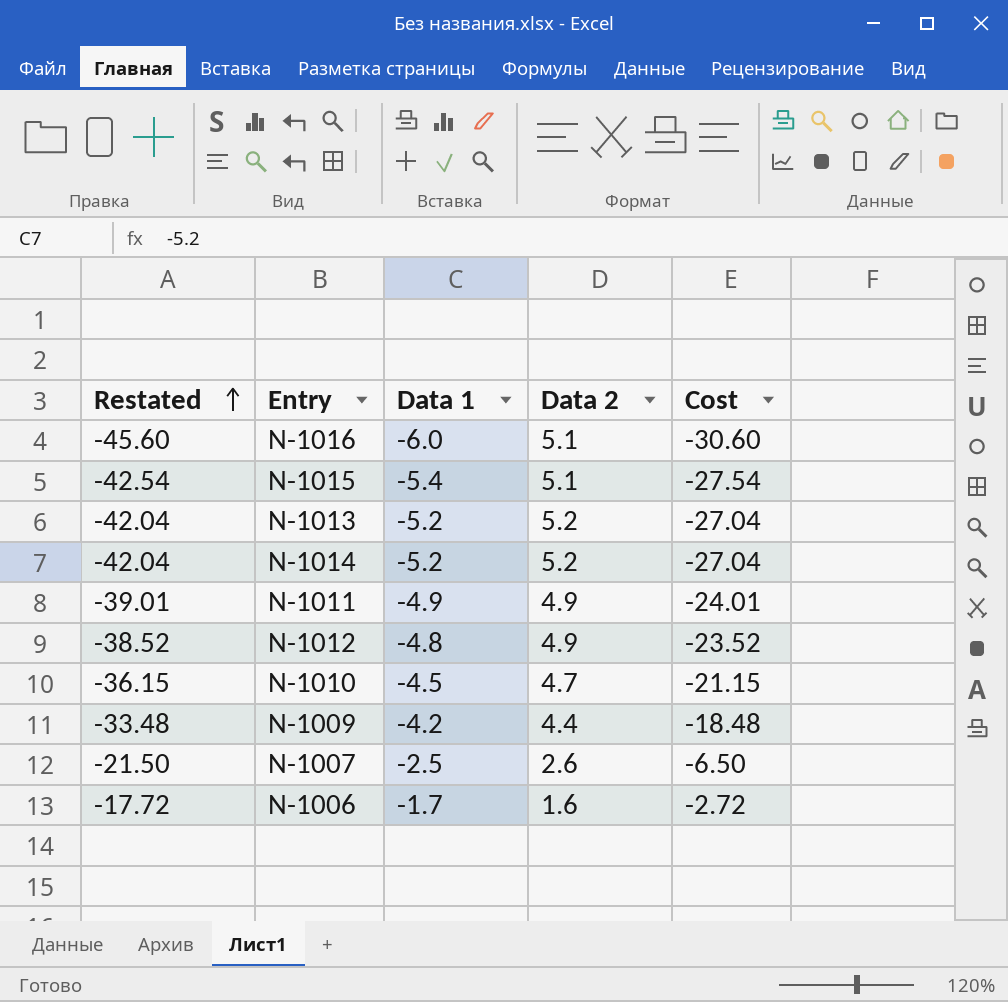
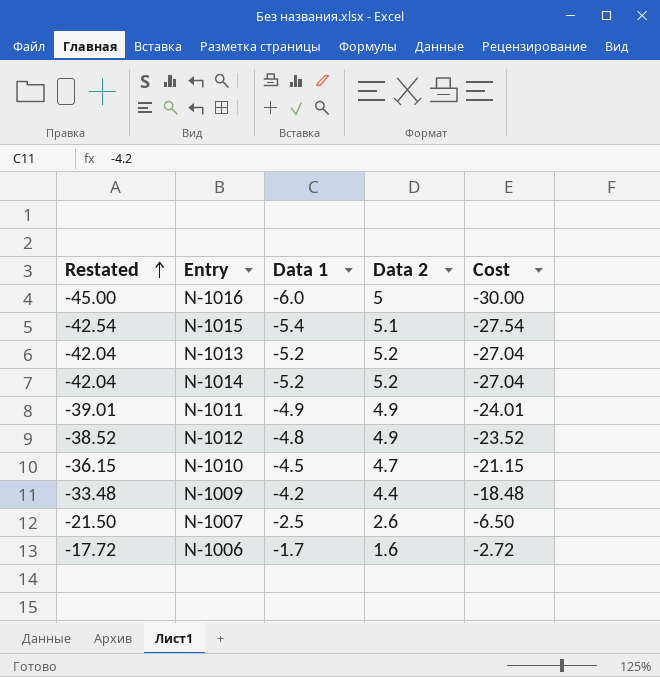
N-1016 | Restated: -45.60 -> -45.00
N-1016 | Data 2: 5.1 -> 5
N-1016 | Cost: -30.60 -> -30.00

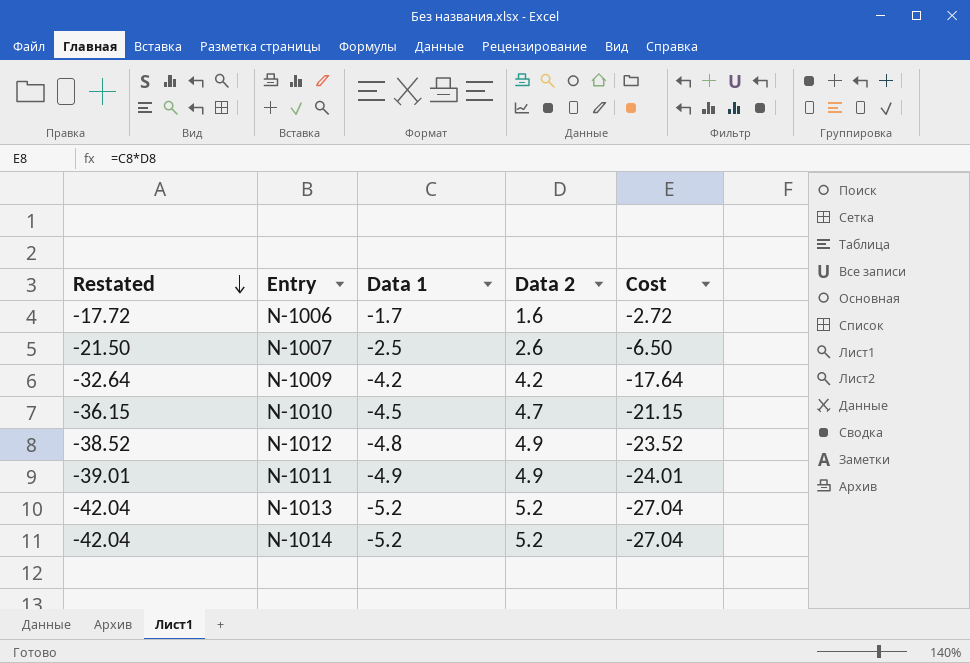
row order: Restated ascending -> Restated descending
row N-1016: -45.00 | -6.0 | 5 | -30.00 -> none
row N-1015: -42.54 | -5.4 | 5.1 | -27.54 -> none
N-1009 | Restated: -33.48 -> -32.64
N-1009 | Data 2: 4.4 -> 4.2
N-1009 | Cost: -18.48 -> -17.64

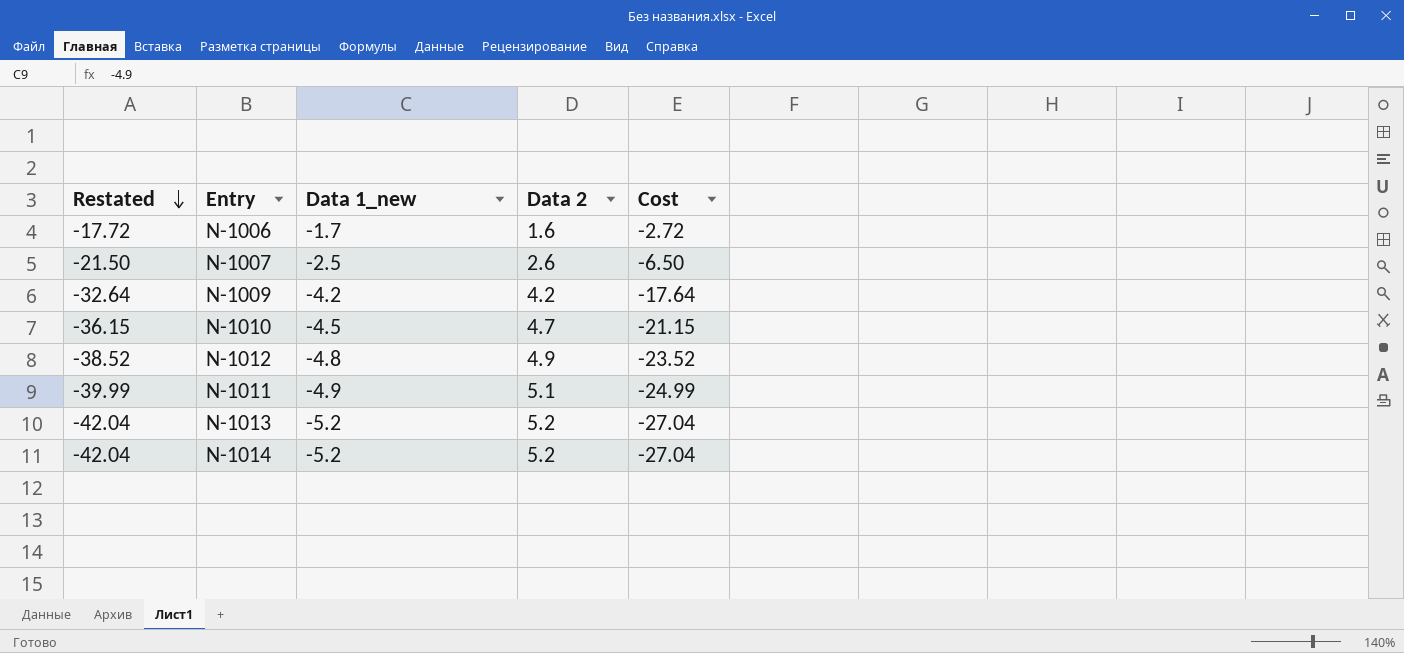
column name: Data 1 -> Data 1_new
N-1011 | Restated: -39.01 -> -39.99
N-1011 | Data 2: 4.9 -> 5.1
N-1011 | Cost: -24.01 -> -24.99

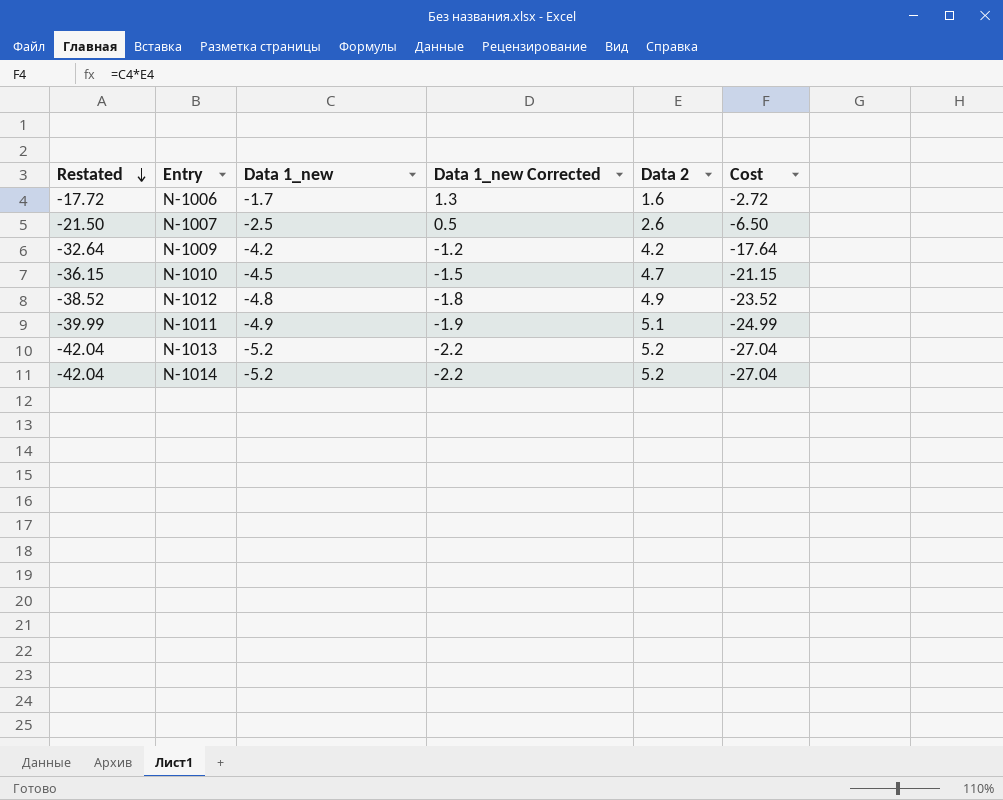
column Data 1_new Corrected | formula: none -> [Data 1_new] + 3

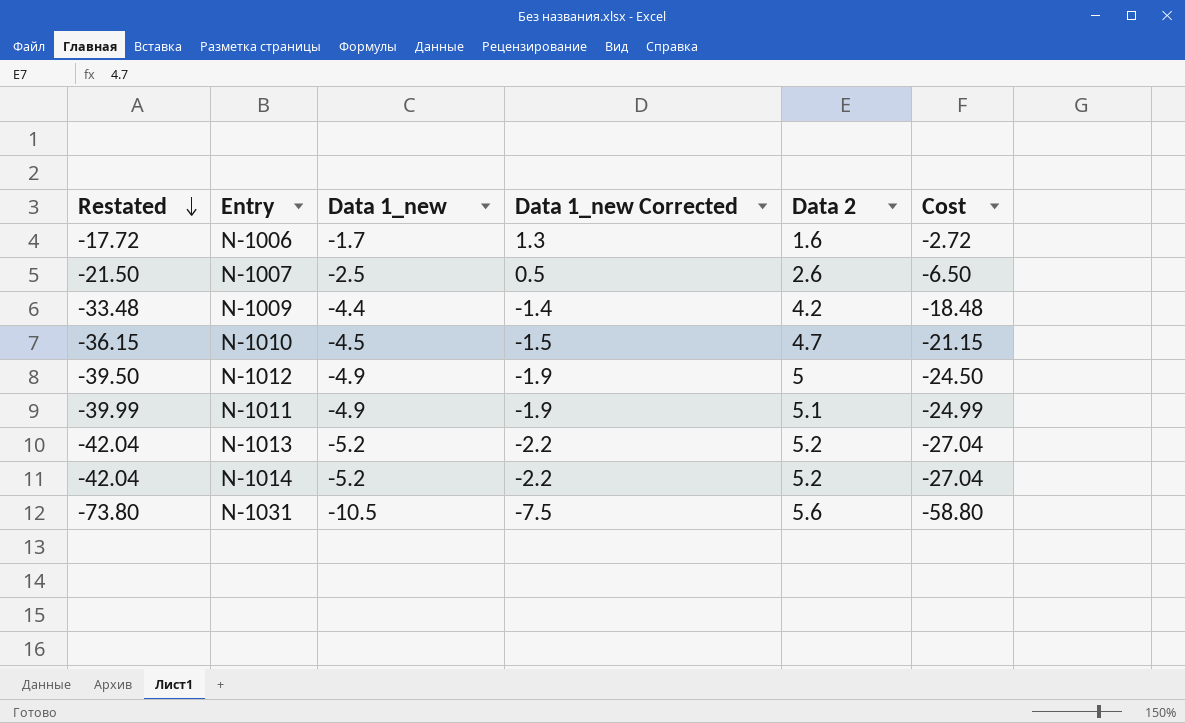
N-1009 | Restated: -32.64 -> -33.48
N-1009 | Data 1_new: -4.2 -> -4.4
N-1009 | Data 1_new Corrected: -1.2 -> -1.4
N-1009 | Cost: -17.64 -> -18.48
N-1012 | Restated: -38.52 -> -39.50
N-1012 | Data 1_new: -4.8 -> -4.9
N-1012 | Data 1_new Corrected: -1.8 -> -1.9
N-1012 | Data 2: 4.9 -> 5
N-1012 | Cost: -23.52 -> -24.50
row N-1031: none -> -73.80 | -10.5 | -7.5 | 5.6 | -58.80

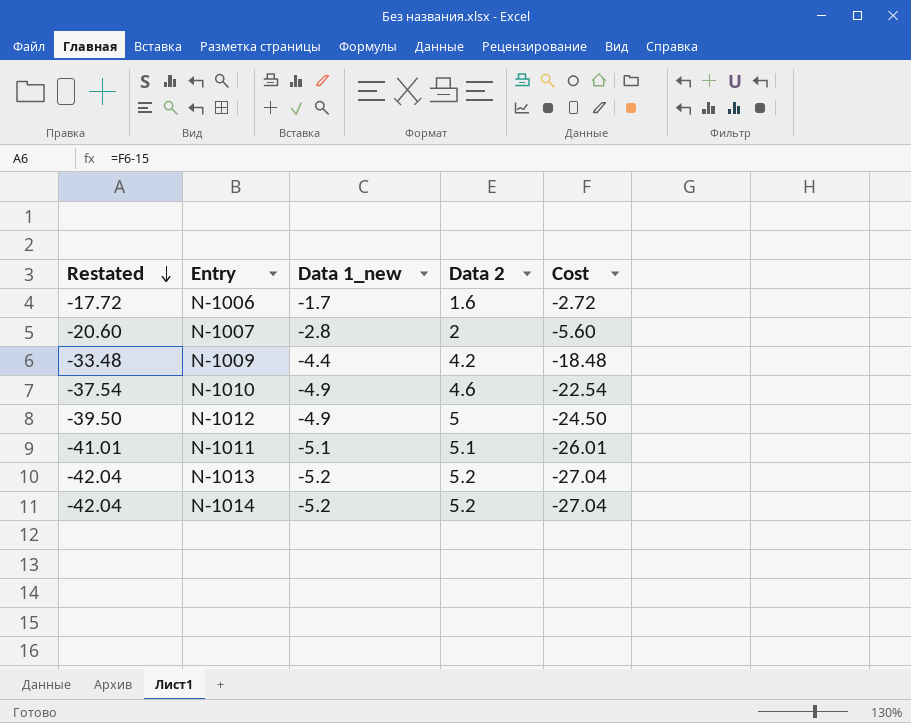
column Data 1_new Corrected | formula: [Data 1_new] + 3 -> none
row N-1031: -73.80 | -10.5 | -7.5 | 5.6 | -58.80 -> none
N-1007 | Restated: -21.50 -> -20.60
N-1007 | Data 1_new: -2.5 -> -2.8
N-1007 | Data 2: 2.6 -> 2
N-1007 | Cost: -6.50 -> -5.60
N-1010 | Restated: -36.15 -> -37.54
N-1010 | Data 1_new: -4.5 -> -4.9
N-1010 | Data 2: 4.7 -> 4.6
N-1010 | Cost: -21.15 -> -22.54
N-1011 | Restated: -39.99 -> -41.01
N-1011 | Data 1_new: -4.9 -> -5.1
N-1011 | Cost: -24.99 -> -26.01

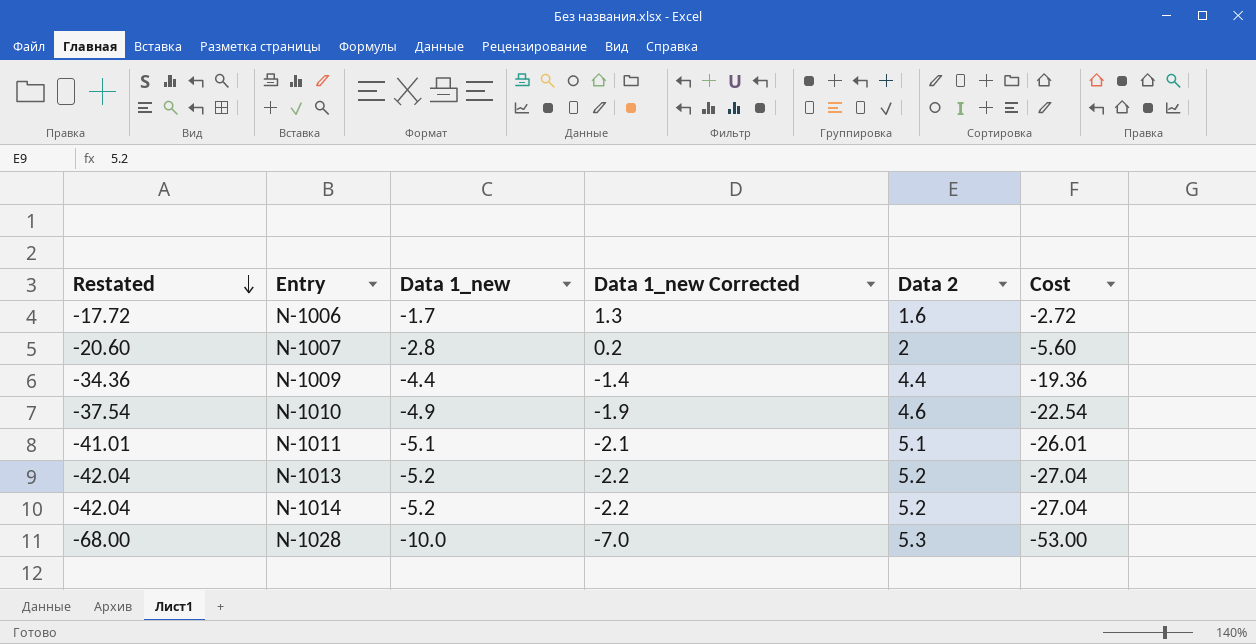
column Data 1_new Corrected | formula: none -> [Data 1_new] + 3
row N-1012: -39.50 | -4.9 | 5 | -24.50 -> none
N-1009 | Restated: -33.48 -> -34.36
N-1009 | Data 2: 4.2 -> 4.4
N-1009 | Cost: -18.48 -> -19.36
row N-1028: none -> -68.00 | -10.0 | -7.0 | 5.3 | -53.00

